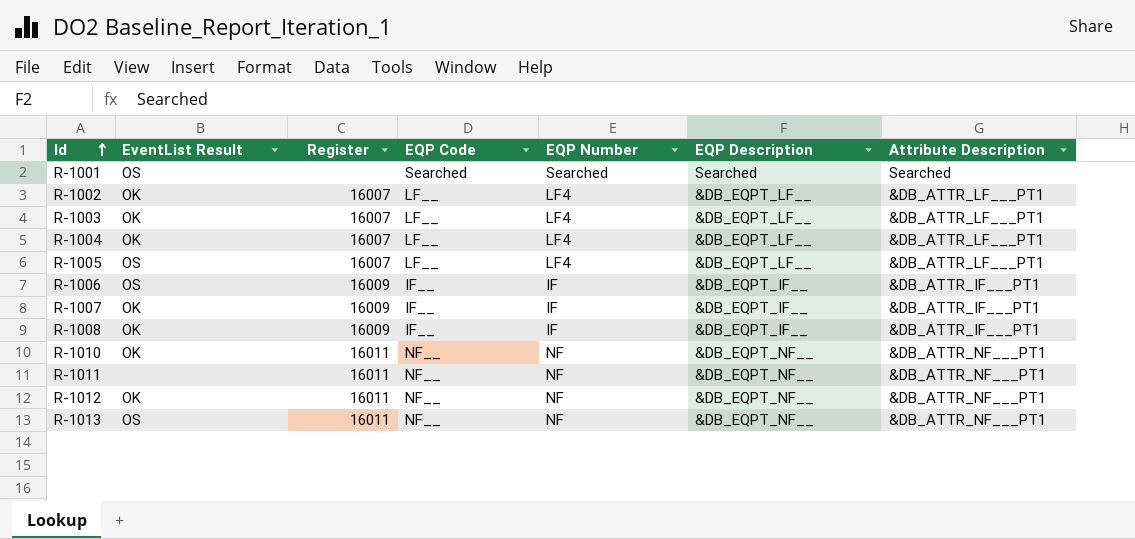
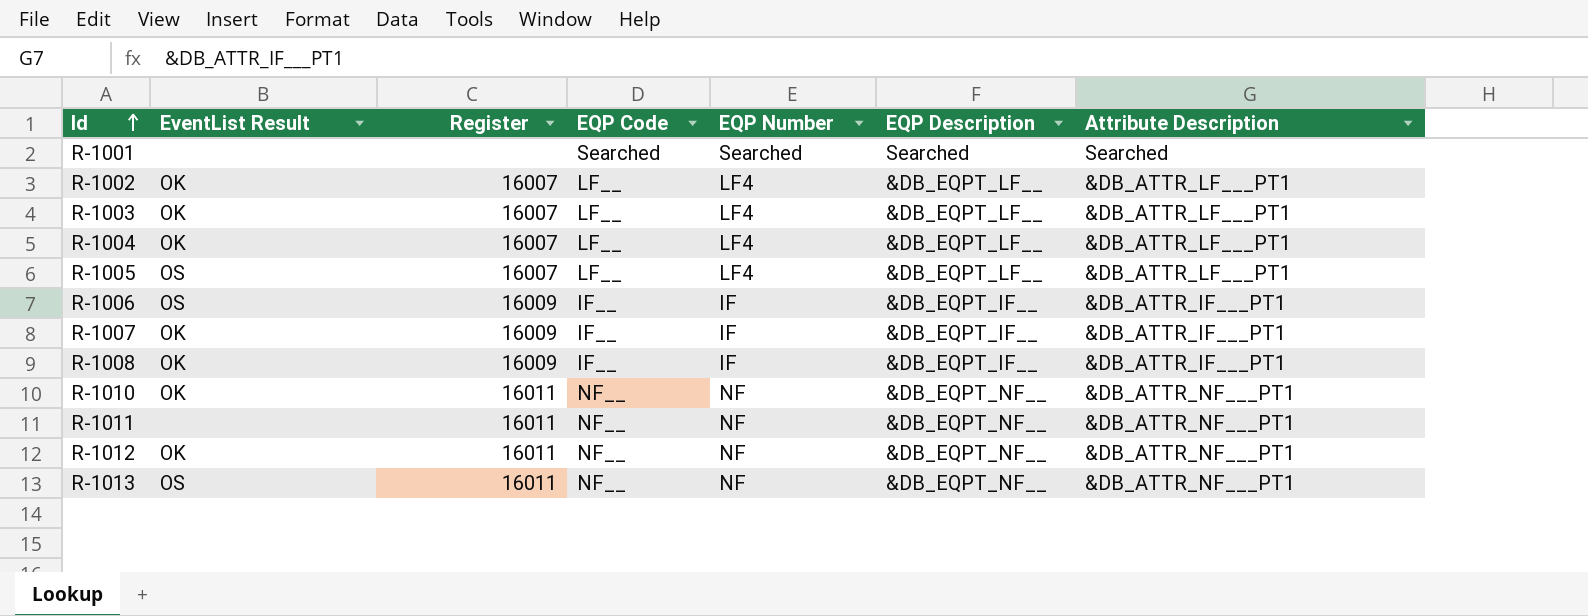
R-1001 | EventList Result: OS -> none

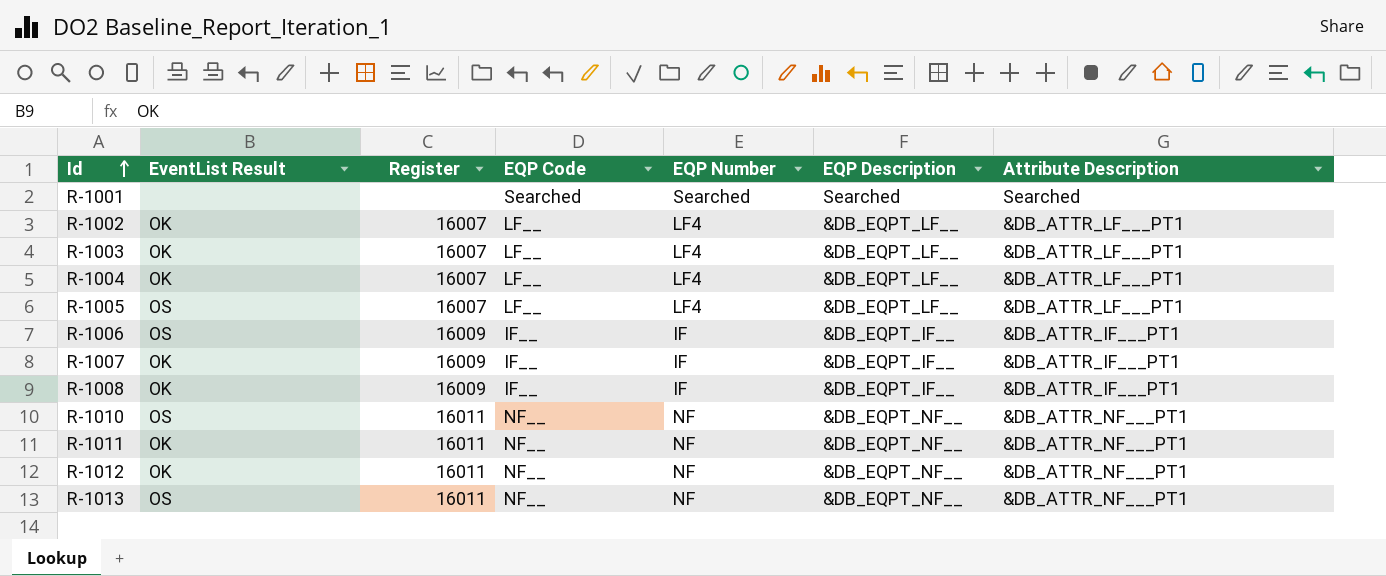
R-1010 | EventList Result: OK -> OS
R-1011 | EventList Result: none -> OK

